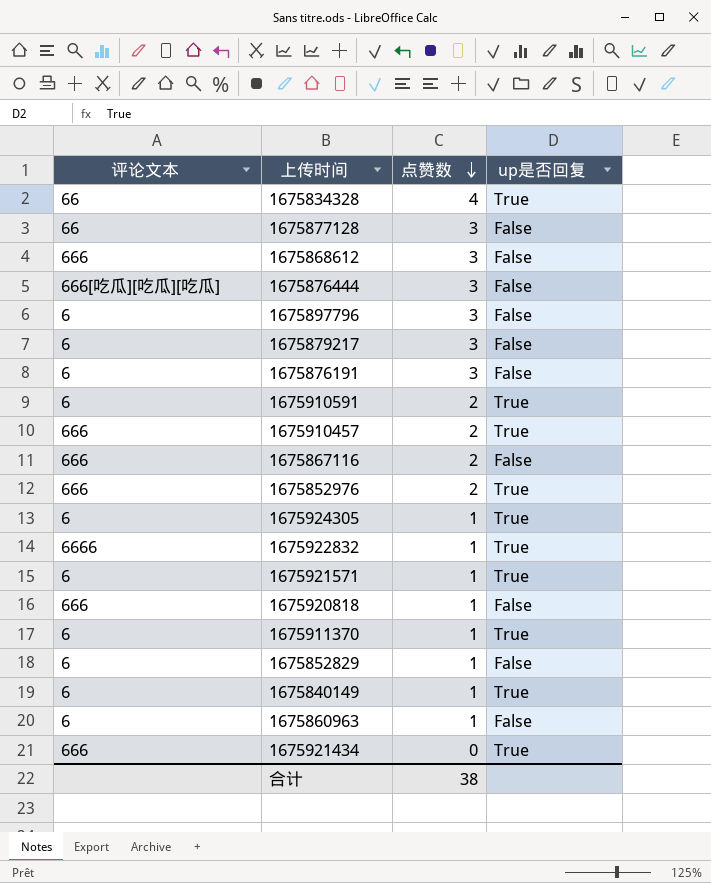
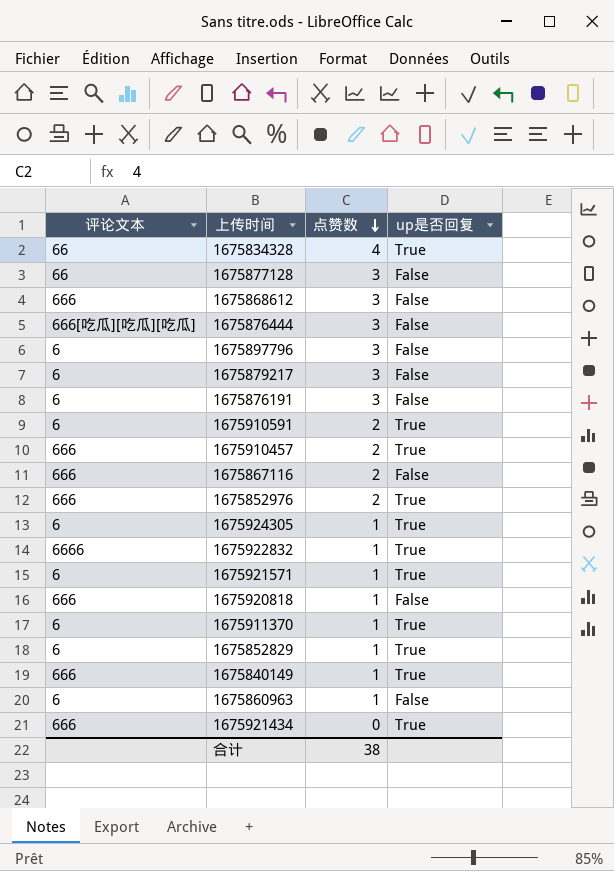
1675852829 | up是否回复: False -> True
1675840149 | 评论文本: 6 -> 666

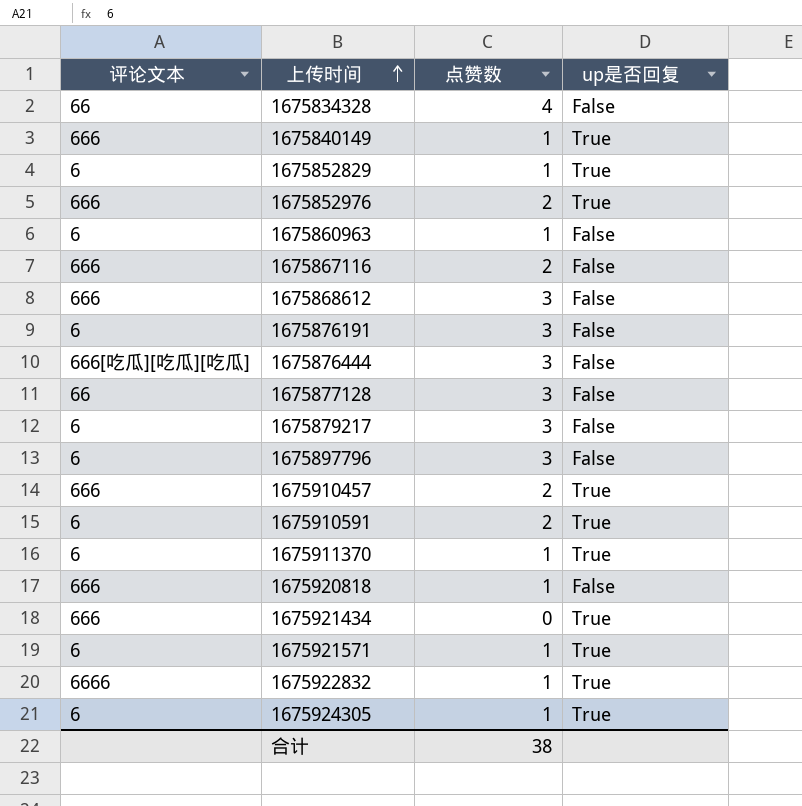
row order: 点赞数 descending -> 上传时间 ascending
1675834328 | up是否回复: True -> False

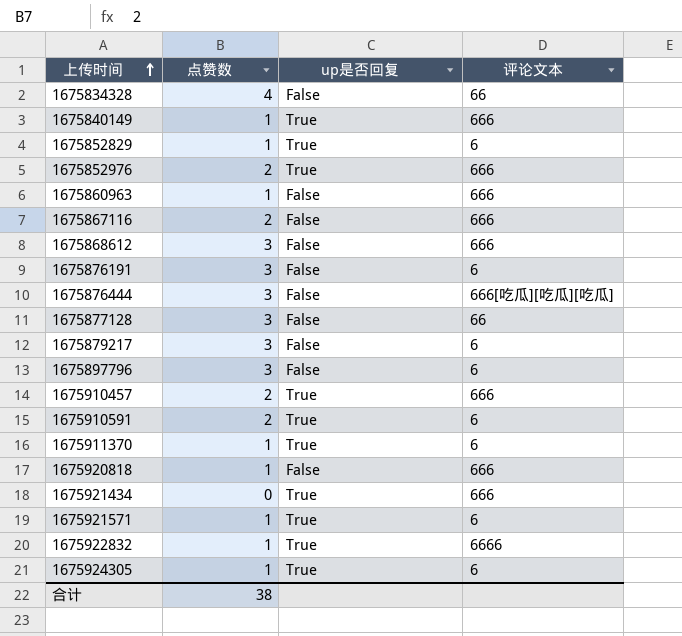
column 评论文本 | position: 1 -> 4
1675860963 | 评论文本: 6 -> 666

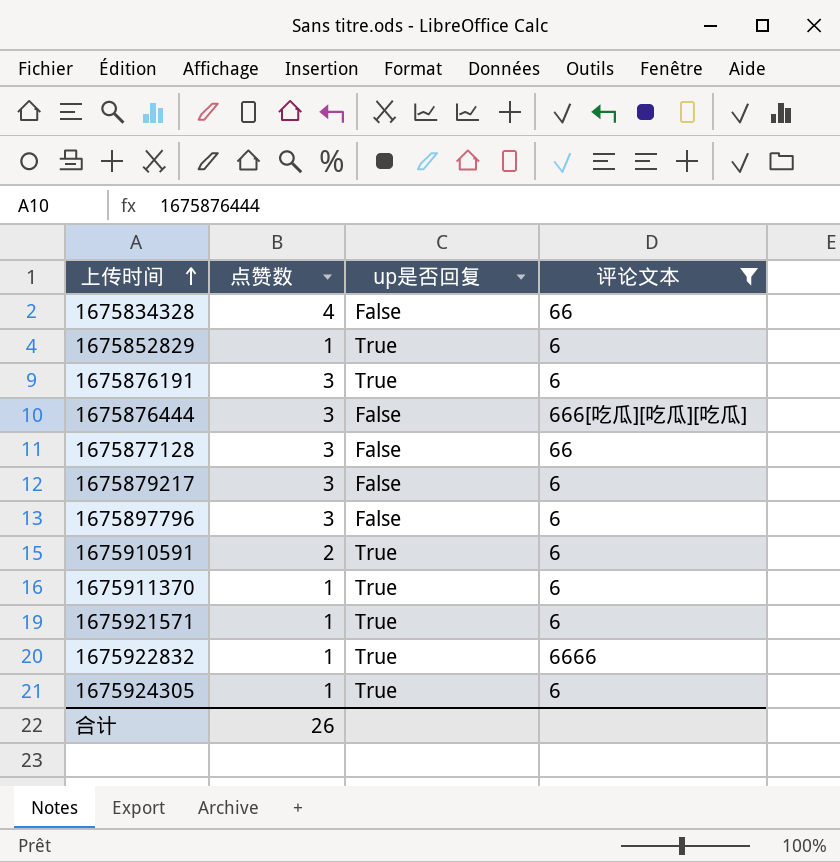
filter: none -> 评论文本 != 666
1675876191 | up是否回复: False -> True
合计 | 点赞数: 38 -> 26

